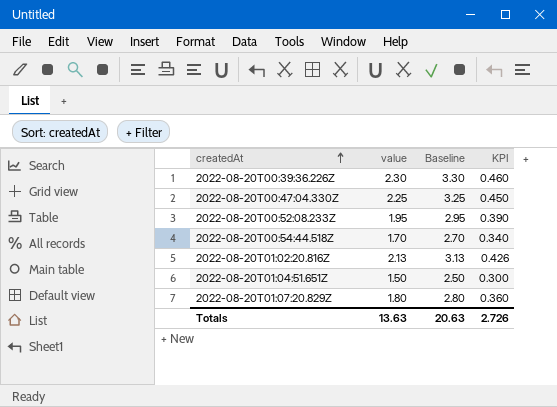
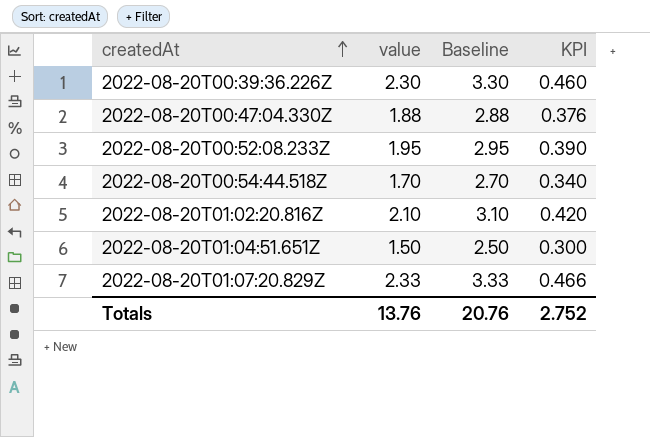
2022-08-20T00:47:04.330Z | value: 2.25 -> 1.88
2022-08-20T00:47:04.330Z | Baseline: 3.25 -> 2.88
2022-08-20T00:47:04.330Z | KPI: 0.450 -> 0.376
2022-08-20T01:02:20.816Z | value: 2.13 -> 2.10
2022-08-20T01:02:20.816Z | Baseline: 3.13 -> 3.10
2022-08-20T01:02:20.816Z | KPI: 0.426 -> 0.420
2022-08-20T01:07:20.829Z | value: 1.80 -> 2.33
2022-08-20T01:07:20.829Z | Baseline: 2.80 -> 3.33
2022-08-20T01:07:20.829Z | KPI: 0.360 -> 0.466
Totals | value: 13.63 -> 13.76
Totals | Baseline: 20.63 -> 20.76
Totals | KPI: 2.726 -> 2.752

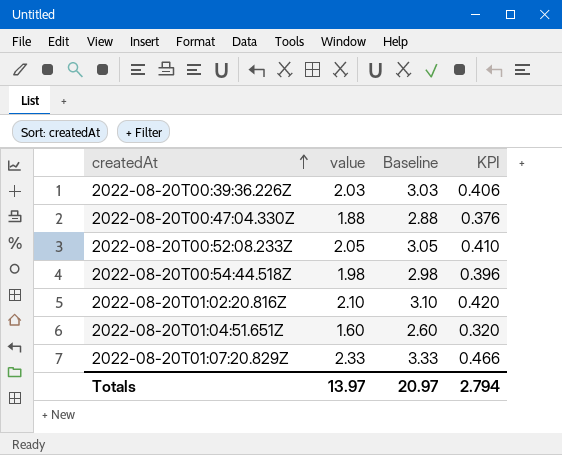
2022-08-20T00:39:36.226Z | value: 2.30 -> 2.03
2022-08-20T00:39:36.226Z | Baseline: 3.30 -> 3.03
2022-08-20T00:39:36.226Z | KPI: 0.460 -> 0.406
2022-08-20T00:52:08.233Z | value: 1.95 -> 2.05
2022-08-20T00:52:08.233Z | Baseline: 2.95 -> 3.05
2022-08-20T00:52:08.233Z | KPI: 0.390 -> 0.410
2022-08-20T00:54:44.518Z | value: 1.70 -> 1.98
2022-08-20T00:54:44.518Z | Baseline: 2.70 -> 2.98
2022-08-20T00:54:44.518Z | KPI: 0.340 -> 0.396
2022-08-20T01:04:51.651Z | value: 1.50 -> 1.60
2022-08-20T01:04:51.651Z | Baseline: 2.50 -> 2.60
2022-08-20T01:04:51.651Z | KPI: 0.300 -> 0.320
Totals | value: 13.76 -> 13.97
Totals | Baseline: 20.76 -> 20.97
Totals | KPI: 2.752 -> 2.794

